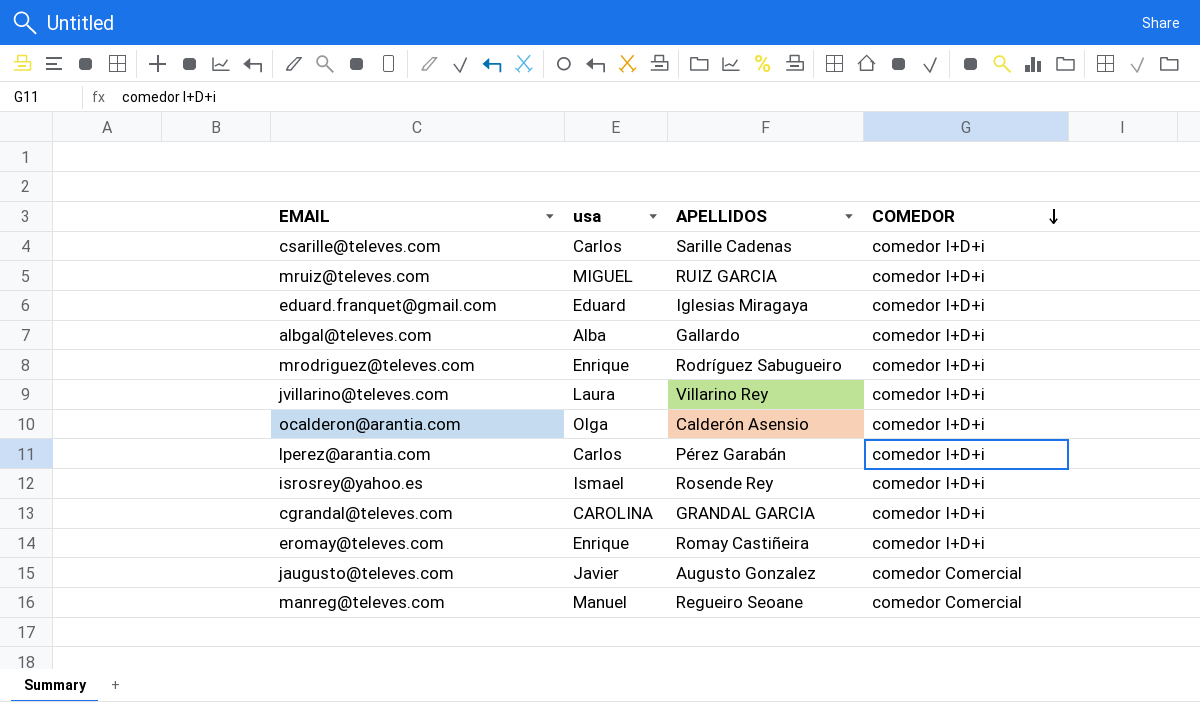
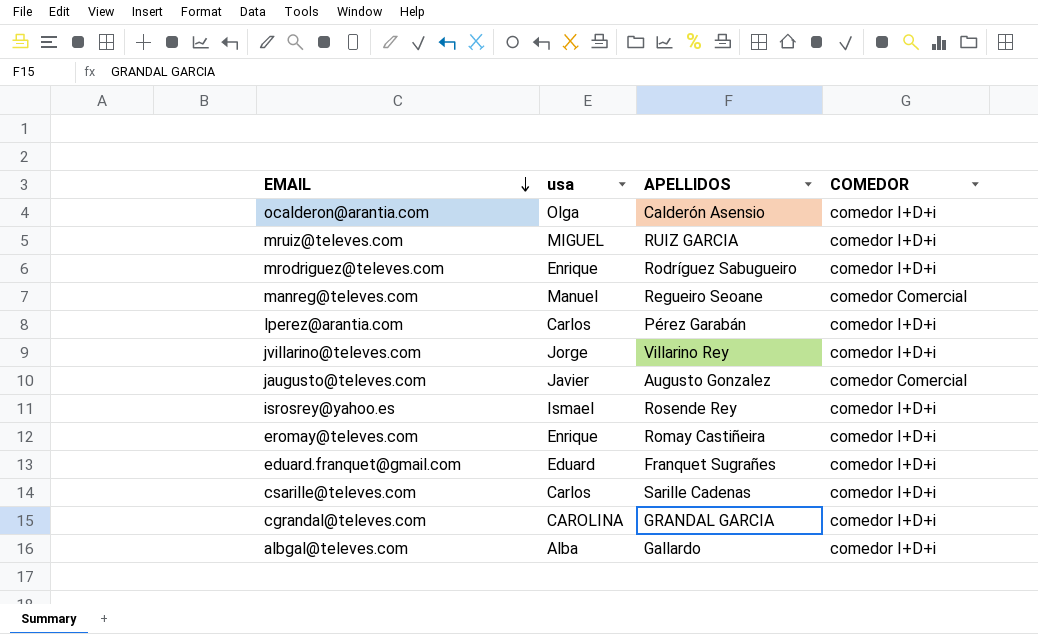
row order: COMEDOR descending -> EMAIL descending
jvillarino@televes.com | usa: Laura -> Jorge
eduard.franquet@gmail.com | APELLIDOS: Iglesias Miragaya -> Franquet Sugrañes

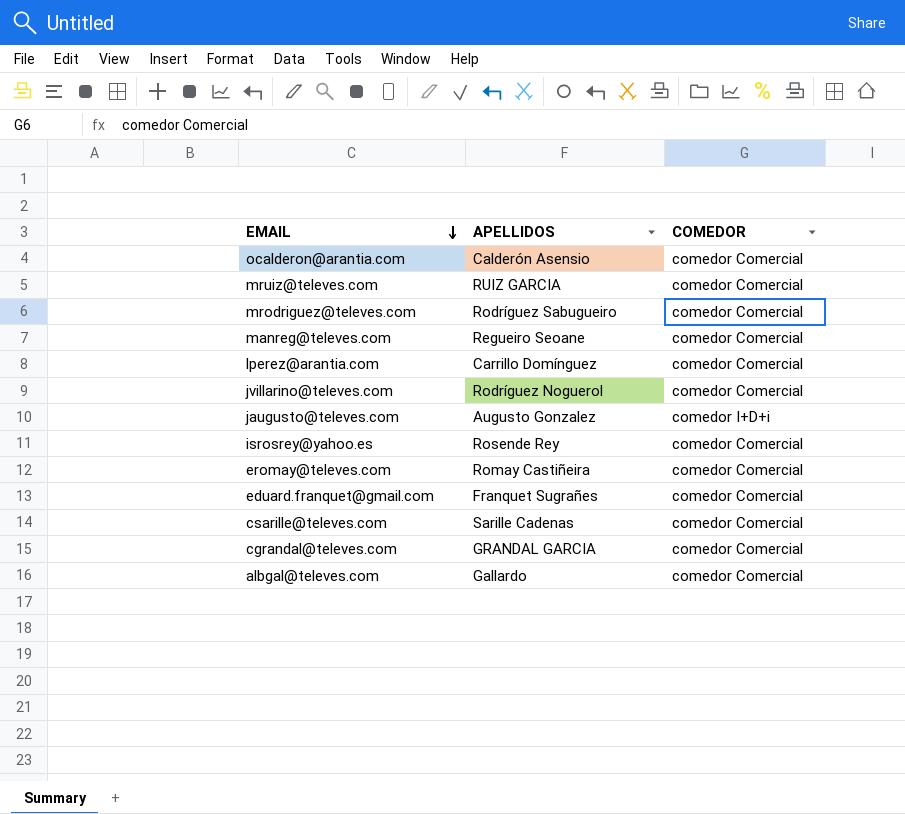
column usa | position: 2 -> none
ocalderon@arantia.com | COMEDOR: comedor I+D+i -> comedor Comercial
mruiz@televes.com | COMEDOR: comedor I+D+i -> comedor Comercial
mrodriguez@televes.com | COMEDOR: comedor I+D+i -> comedor Comercial
lperez@arantia.com | APELLIDOS: Pérez Garabán -> Carrillo Domínguez
lperez@arantia.com | COMEDOR: comedor I+D+i -> comedor Comercial
jvillarino@televes.com | APELLIDOS: Villarino Rey -> Rodríguez Noguerol
jvillarino@televes.com | COMEDOR: comedor I+D+i -> comedor Comercial
jaugusto@televes.com | COMEDOR: comedor Comercial -> comedor I+D+i
isrosrey@yahoo.es | COMEDOR: comedor I+D+i -> comedor Comercial
eromay@televes.com | COMEDOR: comedor I+D+i -> comedor Comercial
eduard.franquet@gmail.com | COMEDOR: comedor I+D+i -> comedor Comercial
csarille@televes.com | COMEDOR: comedor I+D+i -> comedor Comercial
cgrandal@televes.com | COMEDOR: comedor I+D+i -> comedor Comercial
albgal@televes.com | COMEDOR: comedor I+D+i -> comedor Comercial

